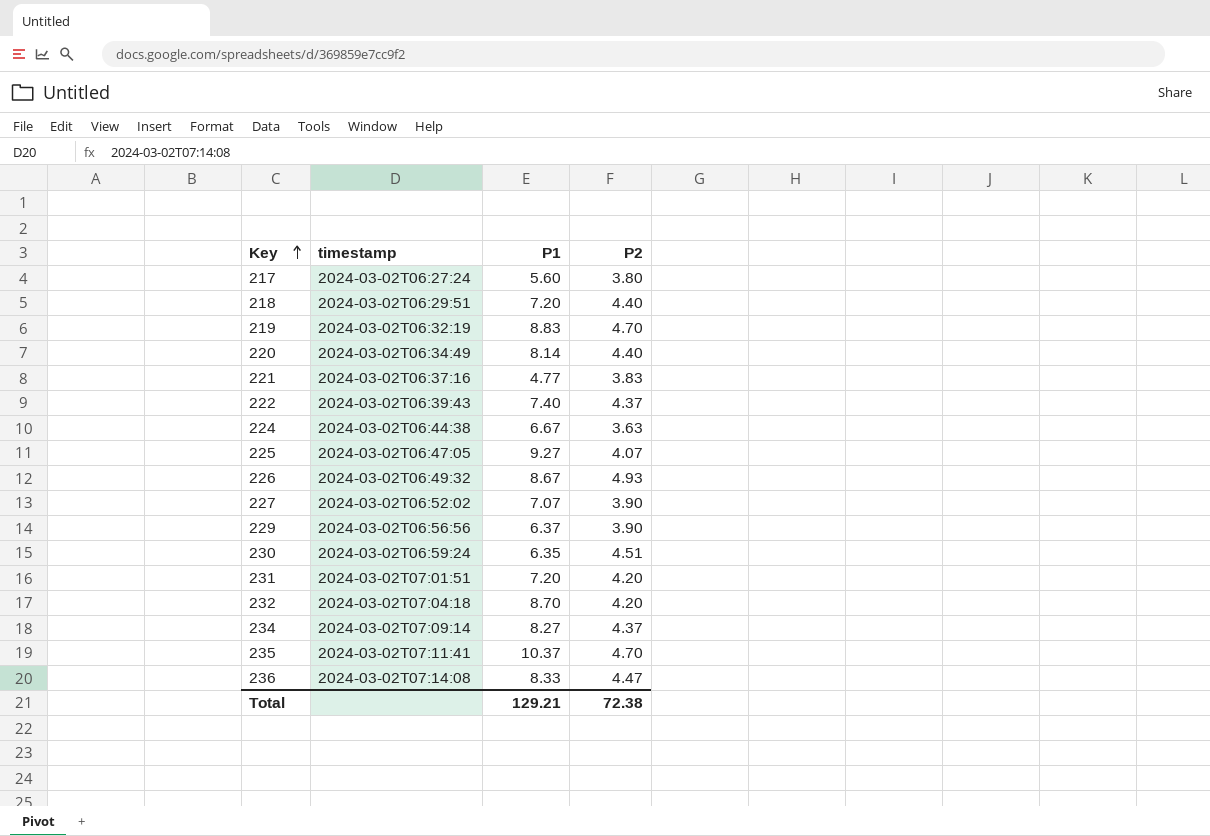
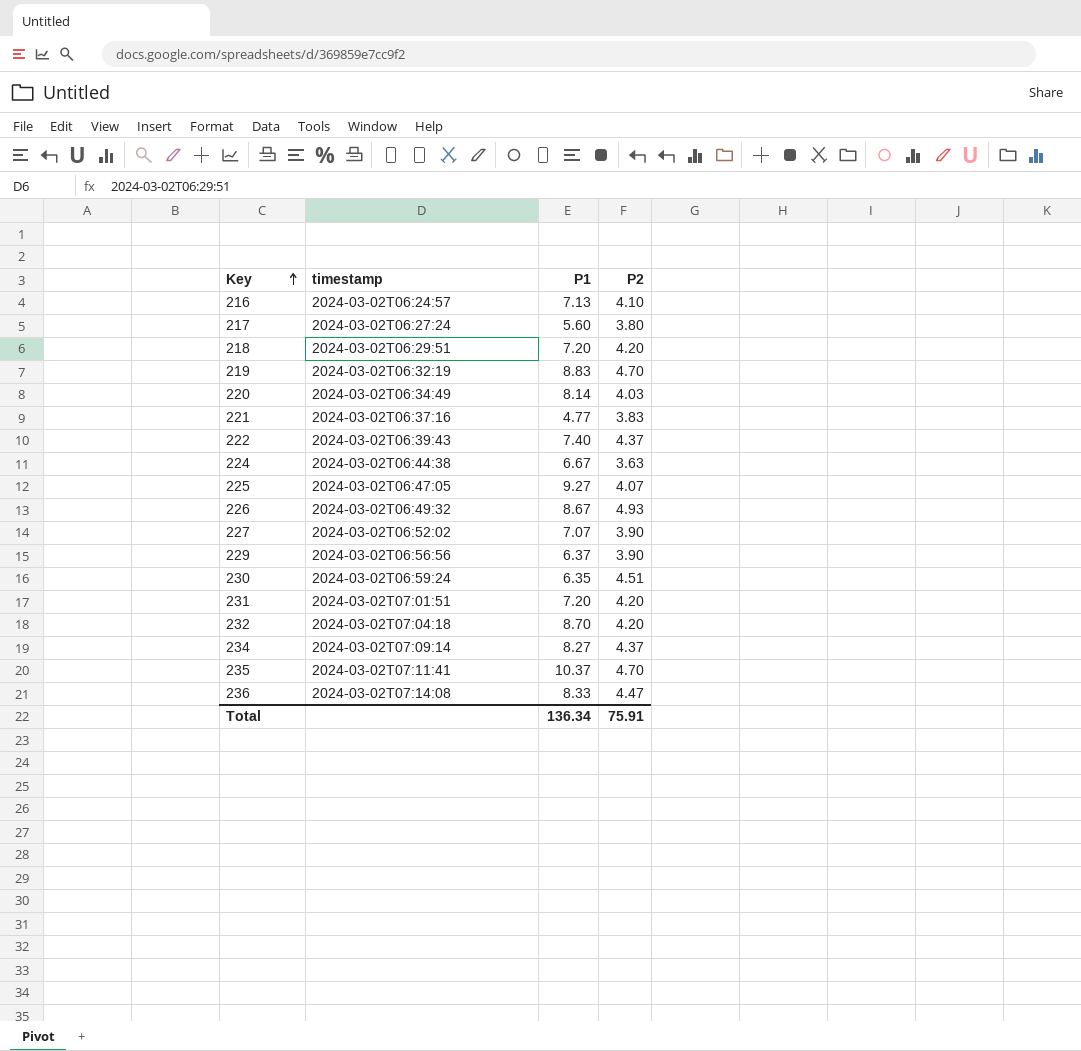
row 216: none -> 2024-03-02T06:24:57 | 7.13 | 4.10
218 | P2: 4.40 -> 4.20
220 | P2: 4.40 -> 4.03
Total | P1: 129.21 -> 136.34
Total | P2: 72.38 -> 75.91

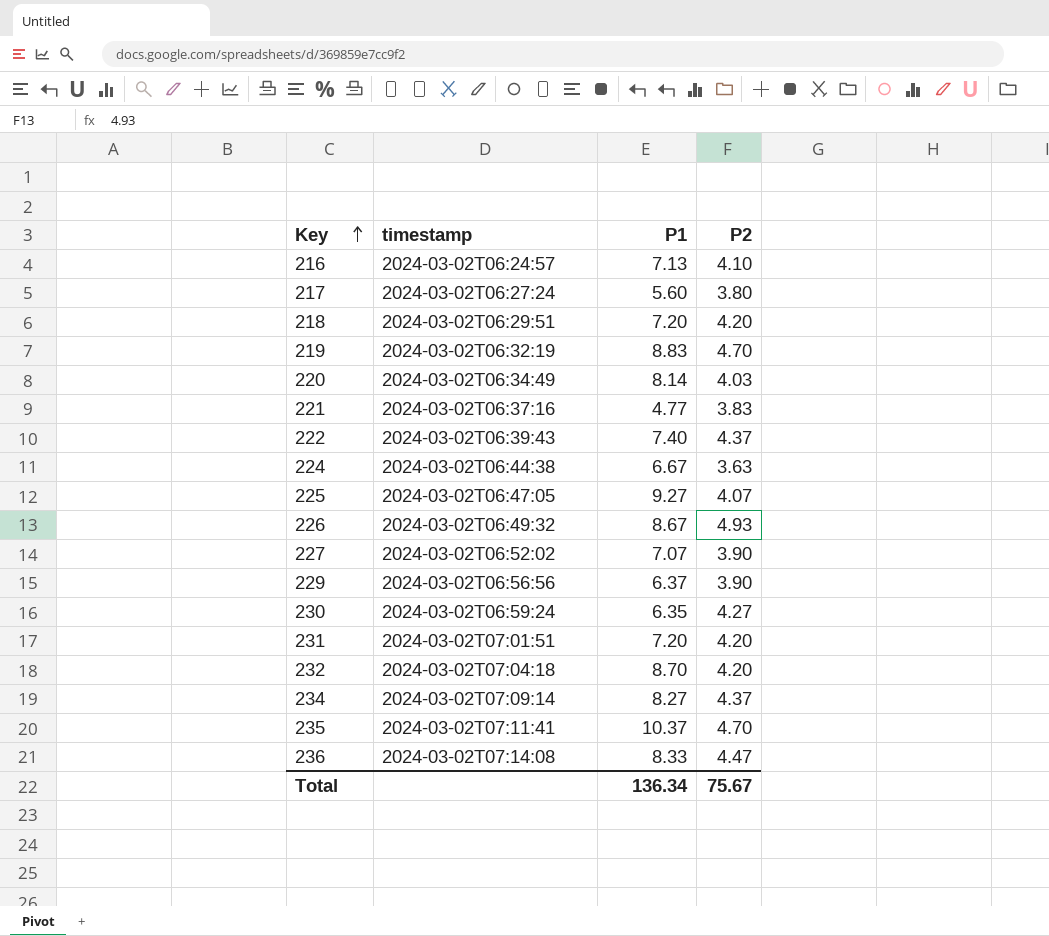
230 | P2: 4.51 -> 4.27
Total | P2: 75.91 -> 75.67

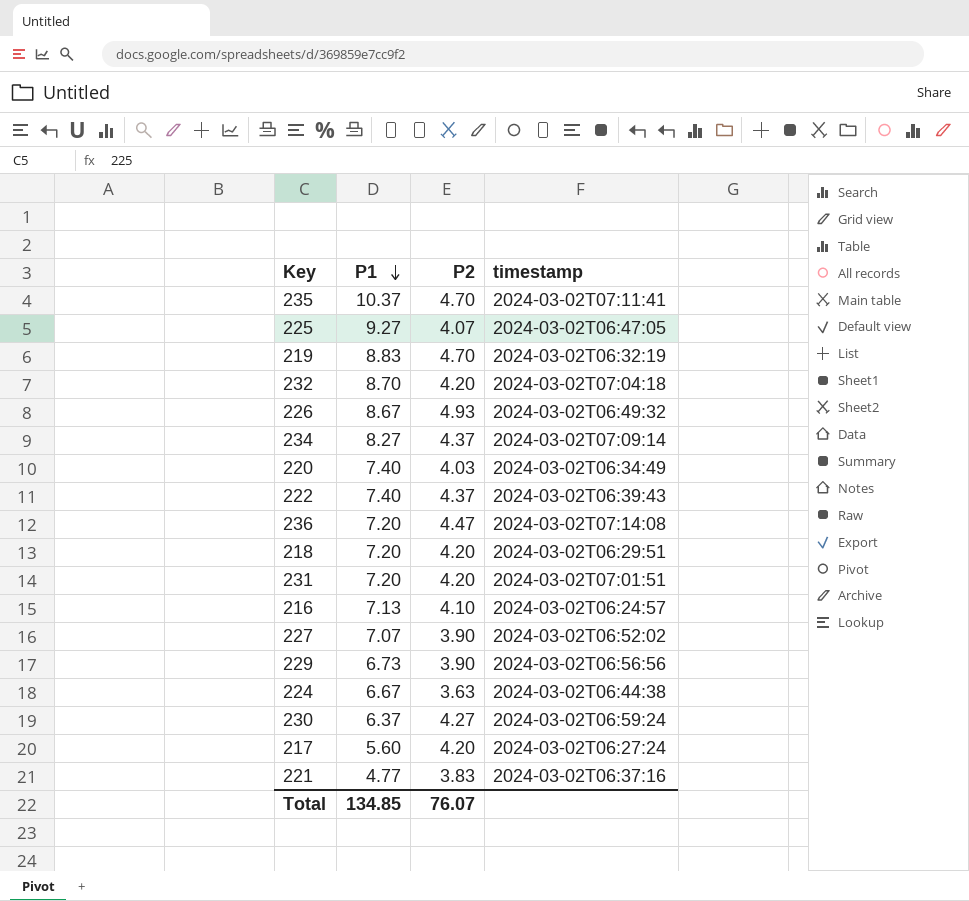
row order: Key ascending -> P1 descending
column timestamp | position: 2 -> 4
220 | P1: 8.14 -> 7.40
236 | P1: 8.33 -> 7.20
229 | P1: 6.37 -> 6.73
230 | P1: 6.35 -> 6.37
217 | P2: 3.80 -> 4.20
Total | P1: 136.34 -> 134.85
Total | P2: 75.67 -> 76.07

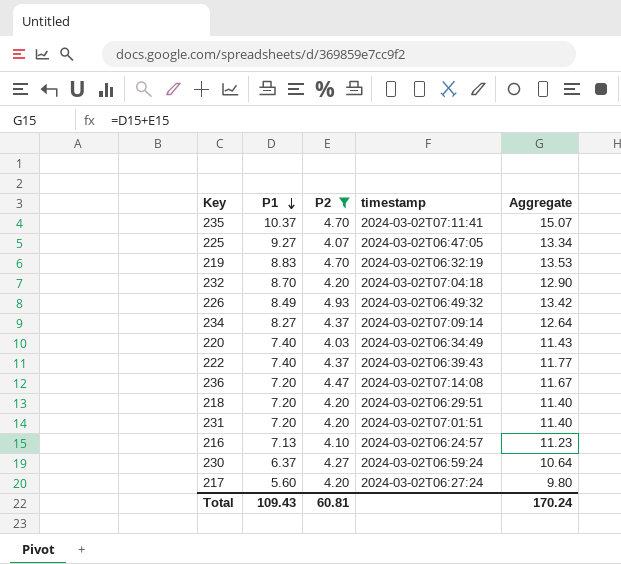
filter: none -> P2 >= 4.03
column Aggregate | formula: none -> [P1] + [P2]
226 | P1: 8.67 -> 8.49
Total | P1: 134.85 -> 109.43
Total | P2: 76.07 -> 60.81

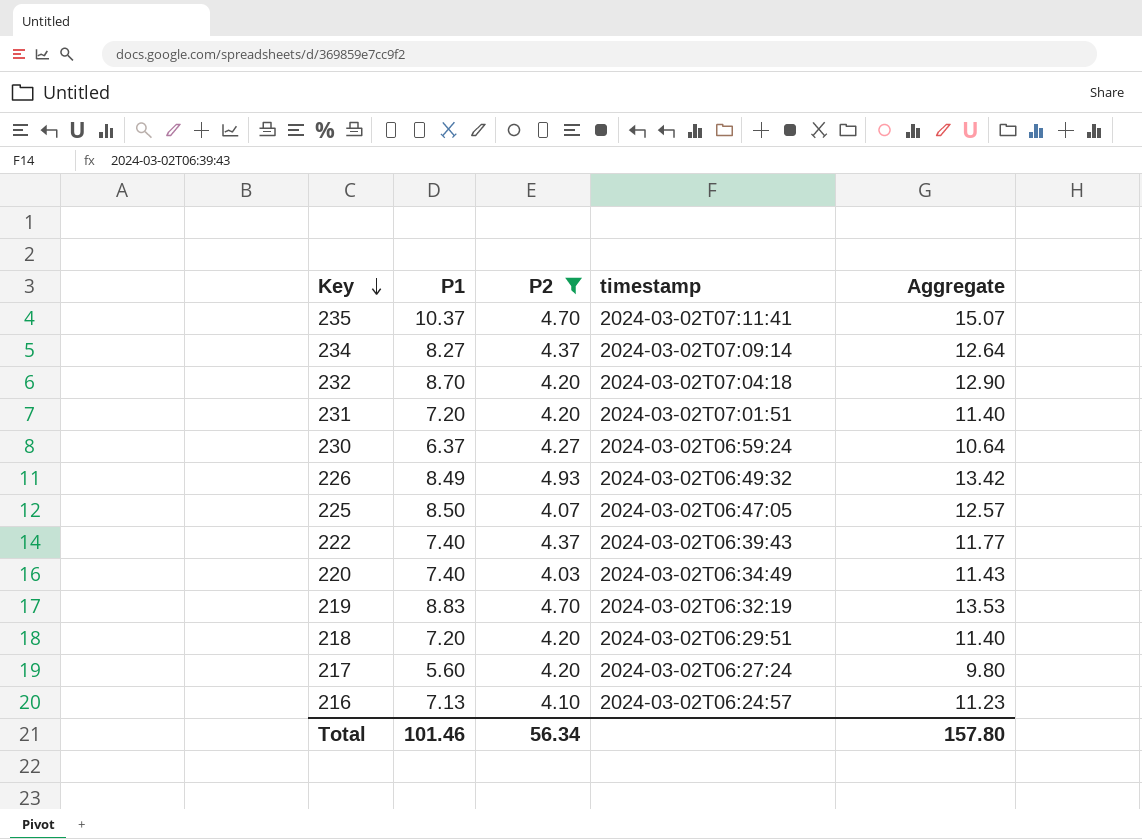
row order: P1 descending -> Key descending
row 236: 7.20 | 4.47 | 2024-03-02T07:14:08 | 11.67 -> none
225 | P1: 9.27 -> 8.50
225 | Aggregate: 13.34 -> 12.57
Total | P1: 109.43 -> 101.46
Total | P2: 60.81 -> 56.34
Total | Aggregate: 170.24 -> 157.80

